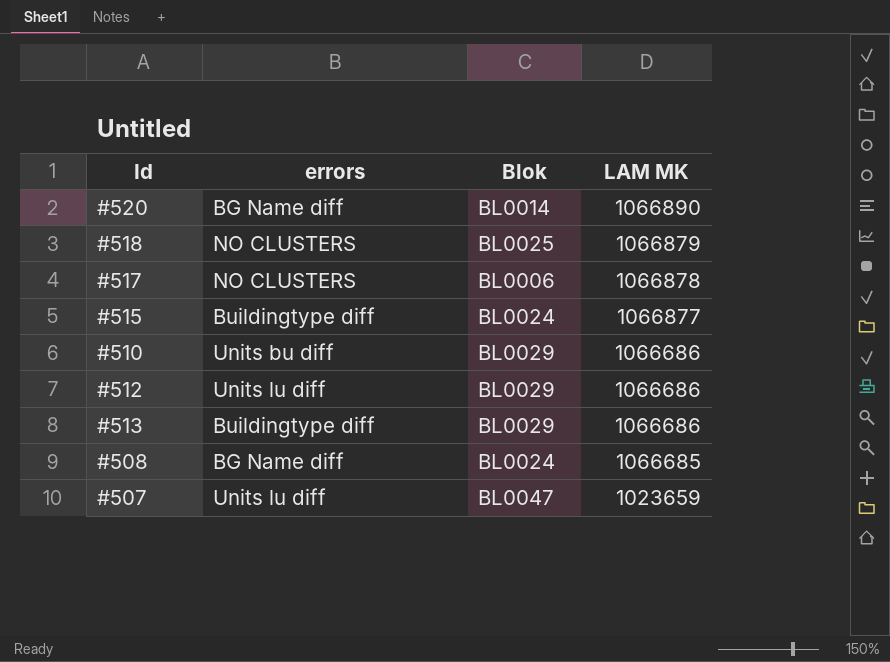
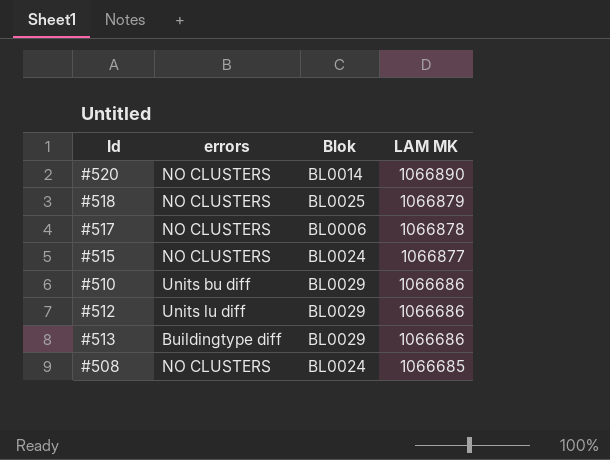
row #507: Units lu diff | BL0047 | 1023659 -> none
#520 | errors: BG Name diff -> NO CLUSTERS
#515 | errors: Buildingtype diff -> NO CLUSTERS
#508 | errors: BG Name diff -> NO CLUSTERS

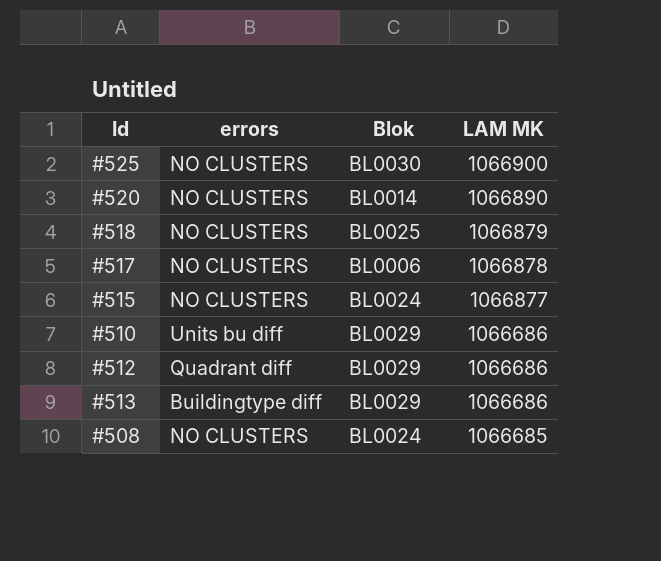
row #525: none -> NO CLUSTERS | BL0030 | 1066900
#512 | errors: Units lu diff -> Quadrant diff

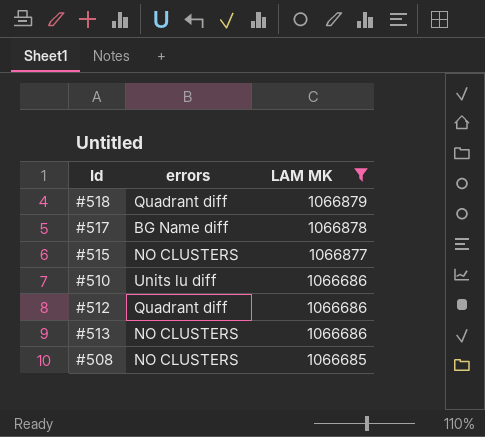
filter: none -> LAM MK <= 1066879
column Blok | position: 3 -> none
#518 | errors: NO CLUSTERS -> Quadrant diff
#517 | errors: NO CLUSTERS -> BG Name diff
#510 | errors: Units bu diff -> Units lu diff
#513 | errors: Buildingtype diff -> NO CLUSTERS

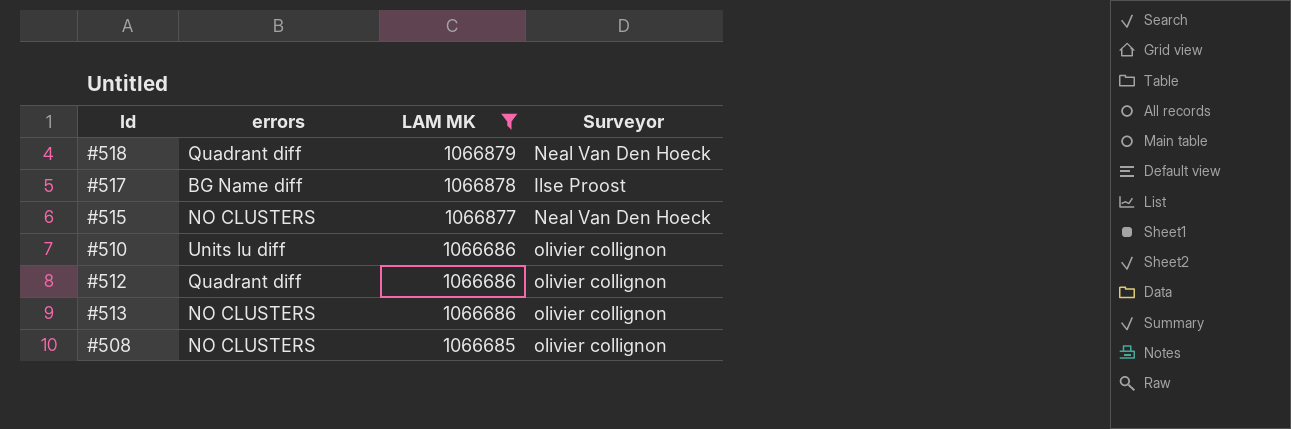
column Surveyor | position: none -> 4

